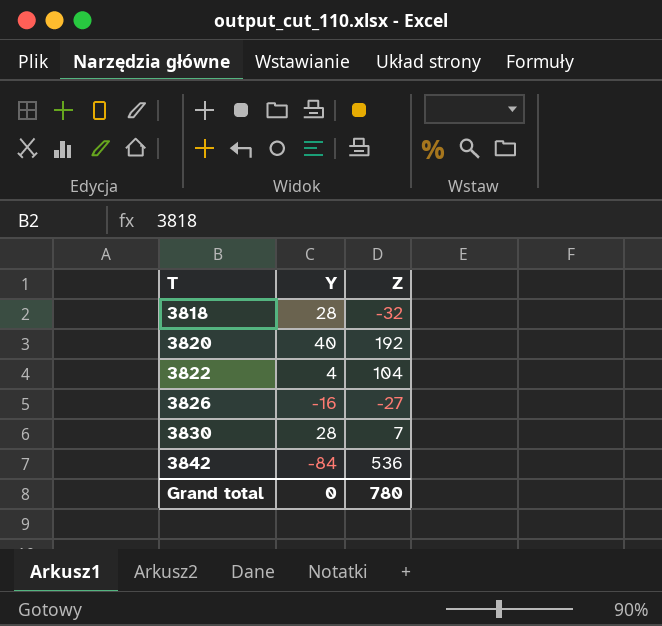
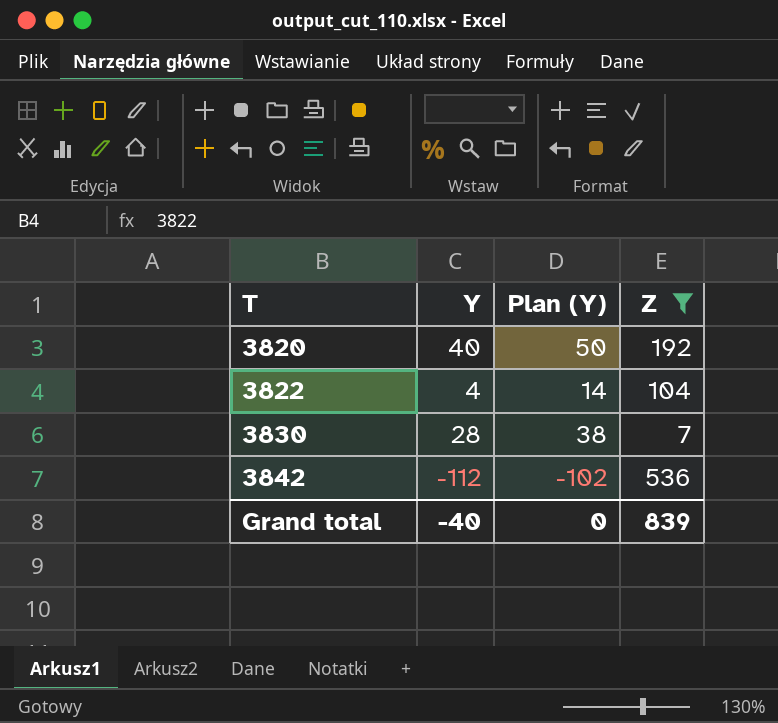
filter: none -> Z >= 7
column Plan (Y) | formula: none -> [Y] + 10
3842 | Y: -84 -> -112
Grand total | Y: 0 -> -40
Grand total | Z: 780 -> 839

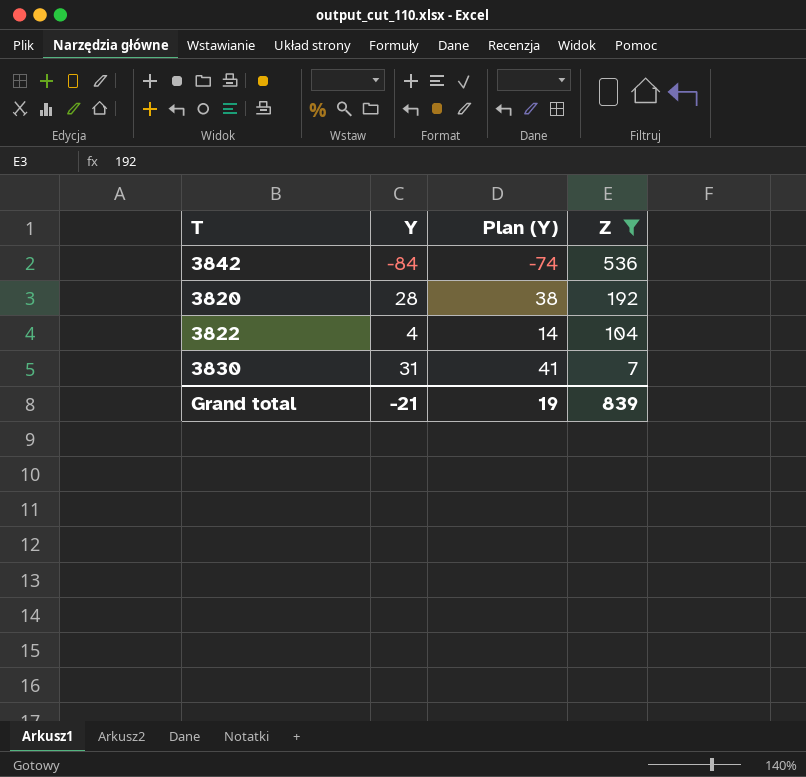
row order: T ascending -> Z descending
3842 | Y: -112 -> -84
3842 | Plan (Y): -102 -> -74
3820 | Y: 40 -> 28
3820 | Plan (Y): 50 -> 38
3830 | Y: 28 -> 31
3830 | Plan (Y): 38 -> 41
Grand total | Y: -40 -> -21
Grand total | Plan (Y): 0 -> 19

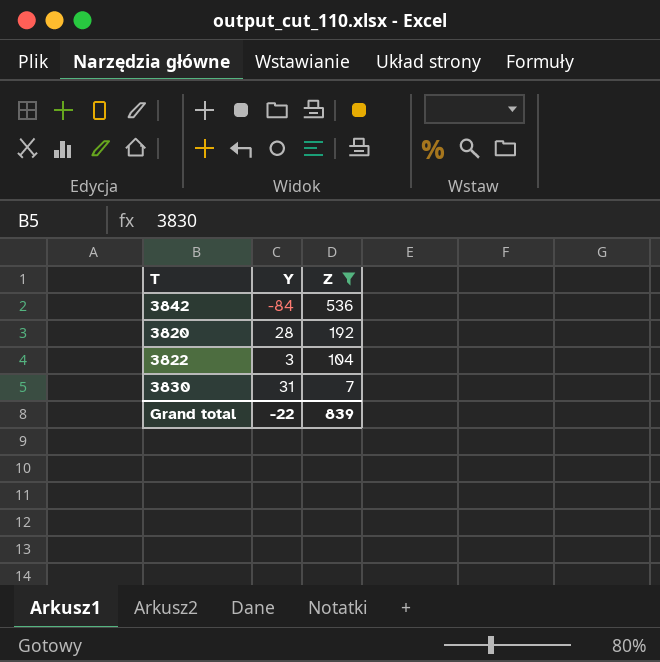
column Plan (Y) | formula: [Y] + 10 -> none
3822 | Y: 4 -> 3
Grand total | Y: -21 -> -22

